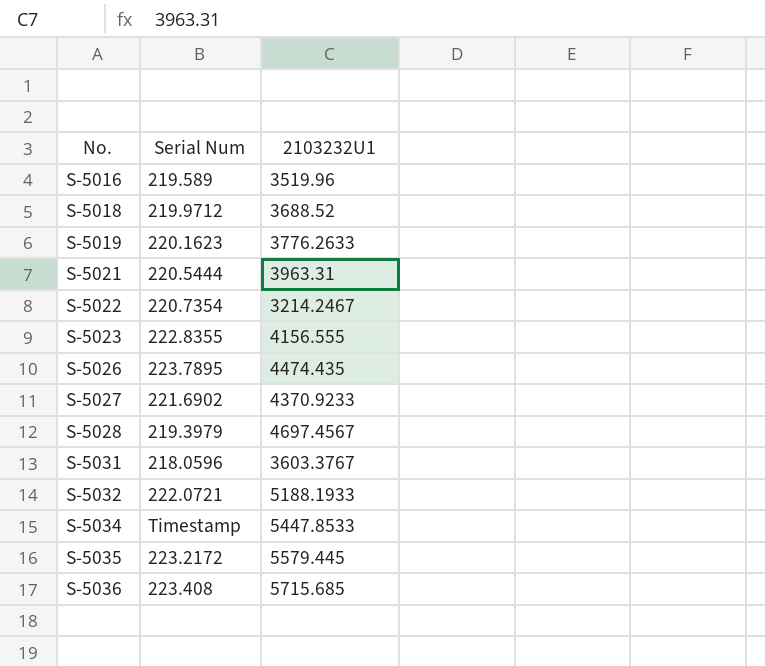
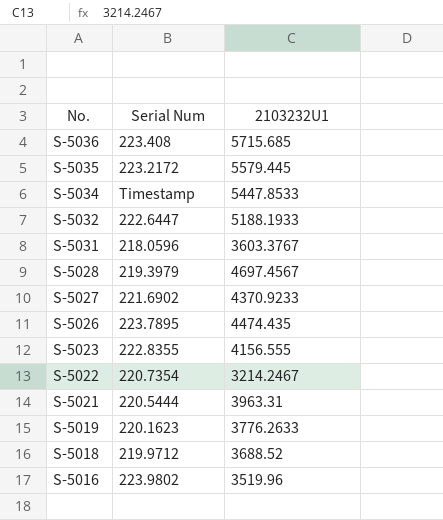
row order: No. ascending -> No. descending
S-5032 | Serial Num: 222.0721 -> 222.6447
S-5016 | Serial Num: 219.589 -> 223.9802

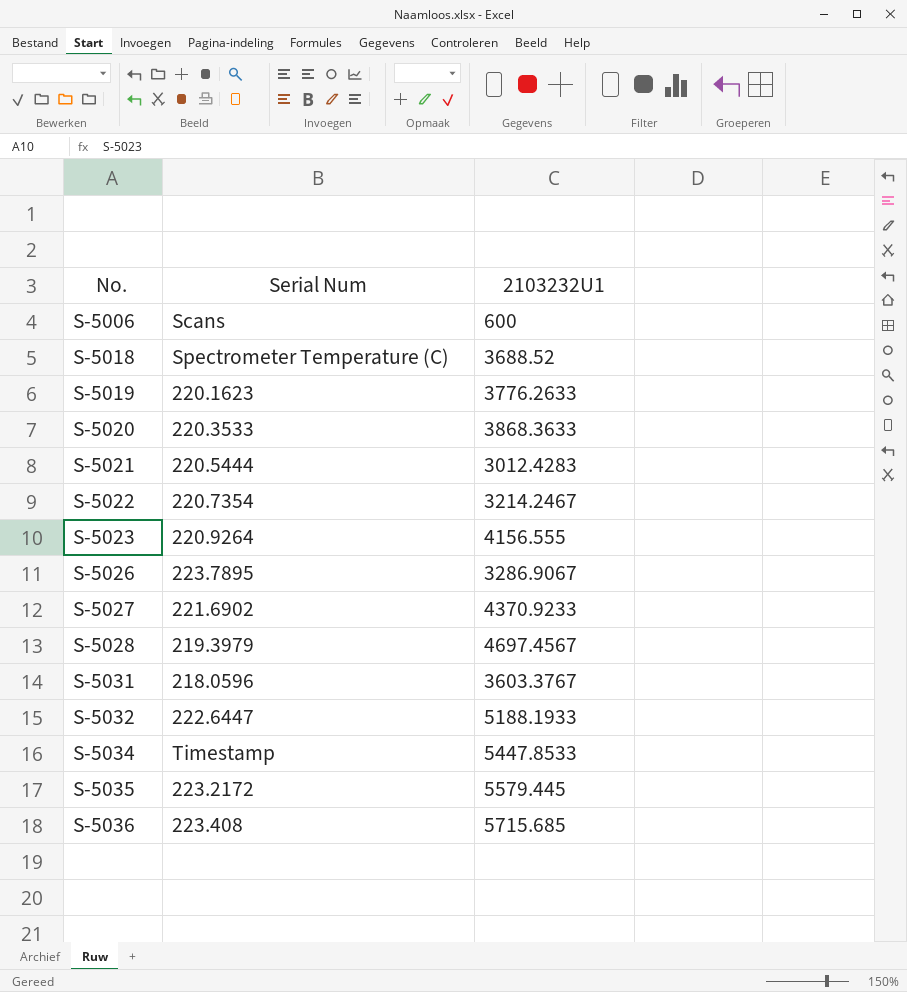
row order: No. descending -> No. ascending
row S-5016: 223.9802 | 3519.96 -> none
row S-5006: none -> Scans | 600
S-5018 | Serial Num: 219.9712 -> Spectrometer Temperature (C)
row S-5020: none -> 220.3533 | 3868.3633
S-5021 | 2103232U1: 3963.31 -> 3012.4283
S-5023 | Serial Num: 222.8355 -> 220.9264
S-5026 | 2103232U1: 4474.435 -> 3286.9067

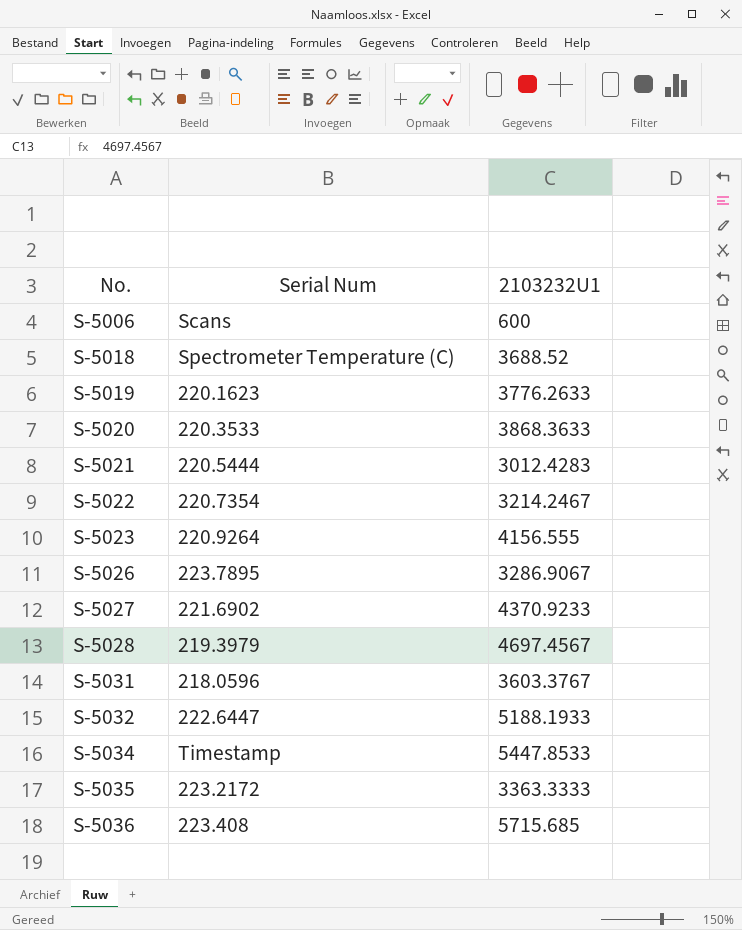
S-5035 | 2103232U1: 5579.445 -> 3363.3333

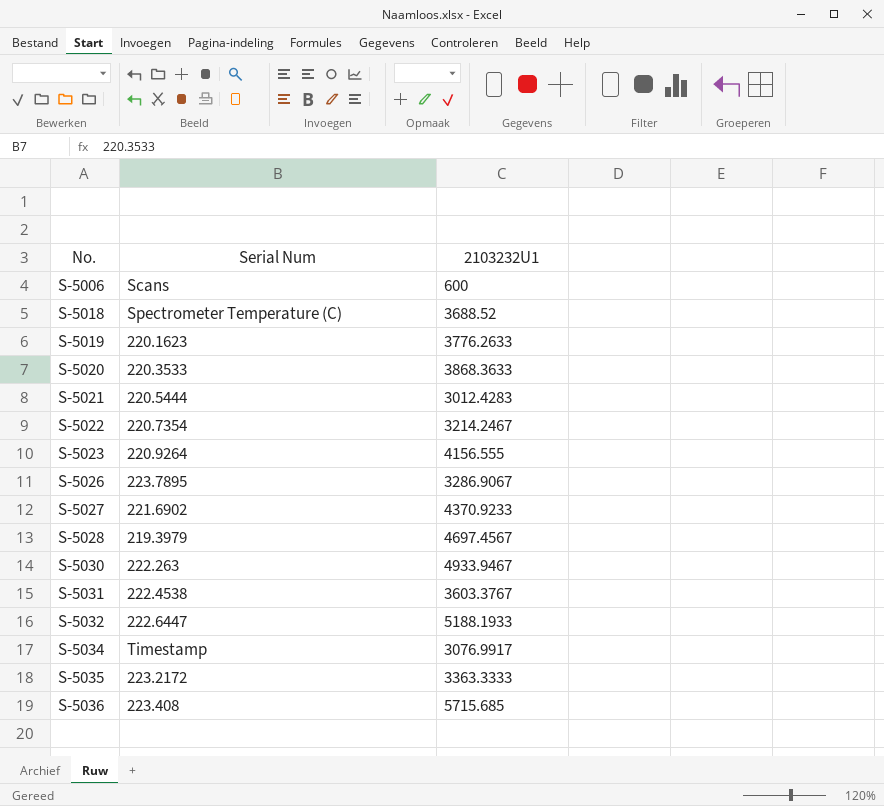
row S-5030: none -> 222.263 | 4933.9467
S-5031 | Serial Num: 218.0596 -> 222.4538
S-5034 | 2103232U1: 5447.8533 -> 3076.9917

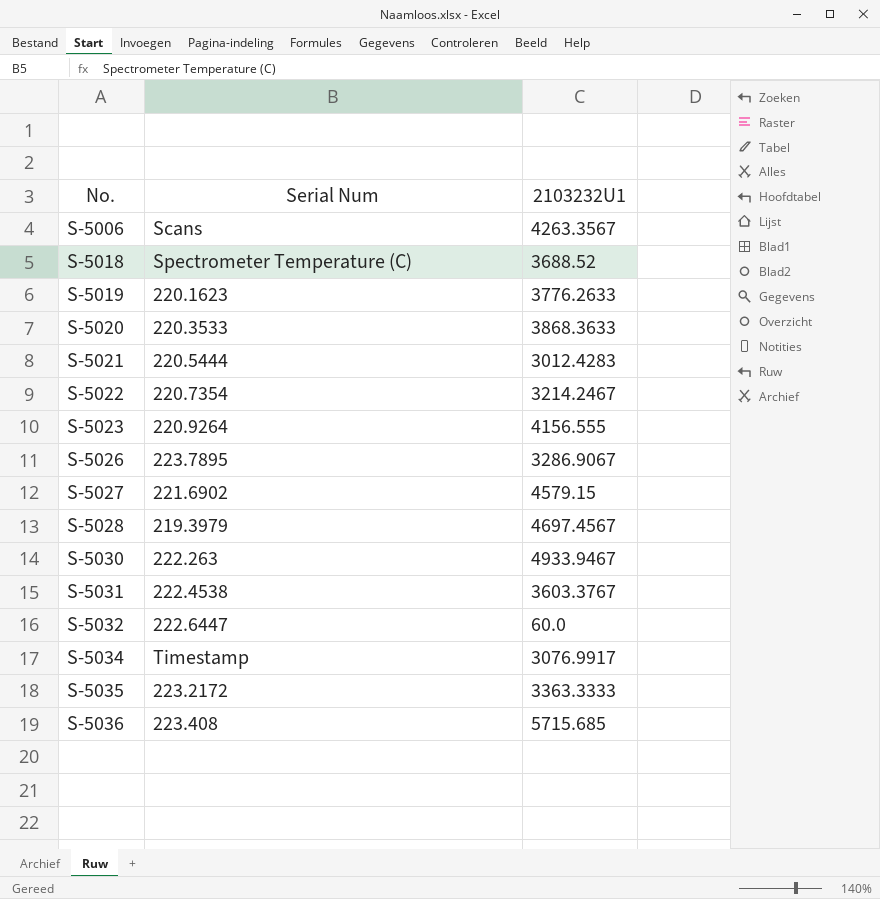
S-5006 | 2103232U1: 600 -> 4263.3567
S-5027 | 2103232U1: 4370.9233 -> 4579.15
S-5032 | 2103232U1: 5188.1933 -> 60.0

